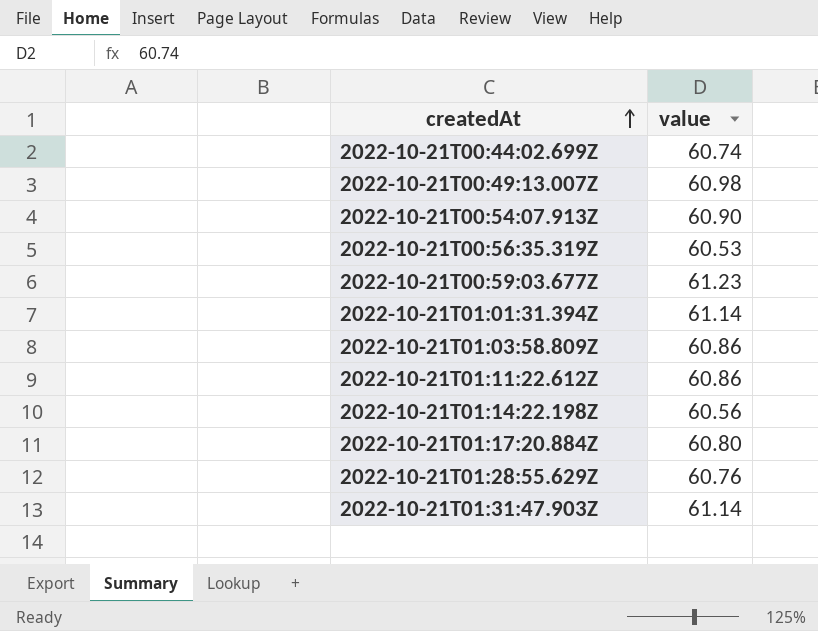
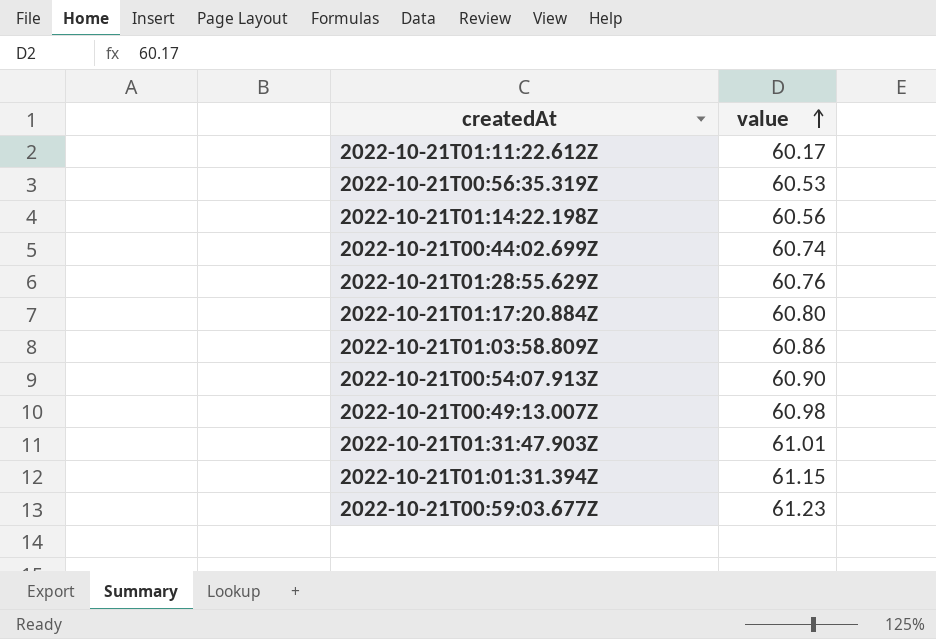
row order: createdAt ascending -> value ascending
2022-10-21T01:11:22.612Z | value: 60.86 -> 60.17
2022-10-21T01:31:47.903Z | value: 61.14 -> 61.01
2022-10-21T01:01:31.394Z | value: 61.14 -> 61.15

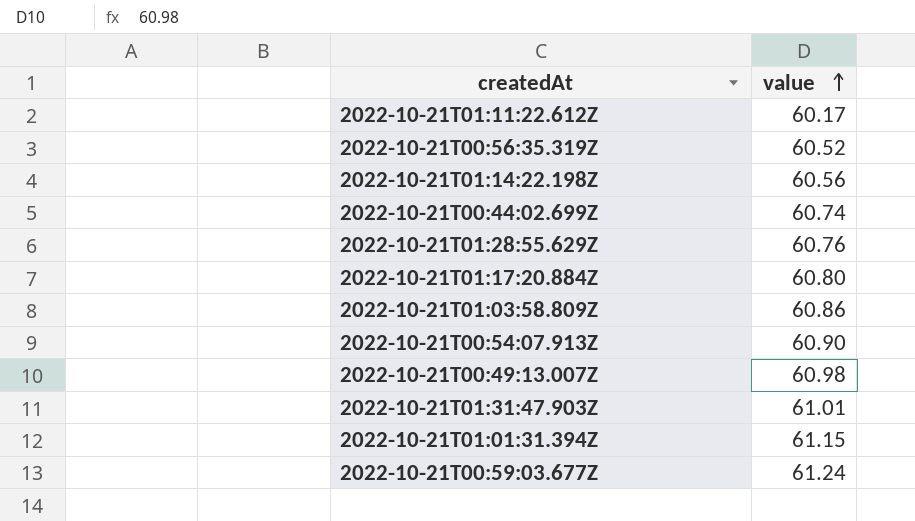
2022-10-21T00:56:35.319Z | value: 60.53 -> 60.52
2022-10-21T00:59:03.677Z | value: 61.23 -> 61.24

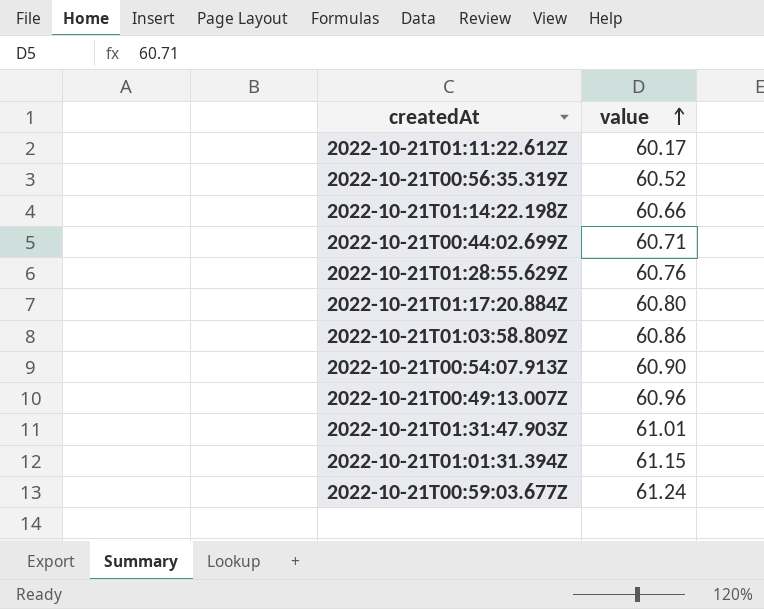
2022-10-21T01:14:22.198Z | value: 60.56 -> 60.66
2022-10-21T00:44:02.699Z | value: 60.74 -> 60.71
2022-10-21T00:49:13.007Z | value: 60.98 -> 60.96

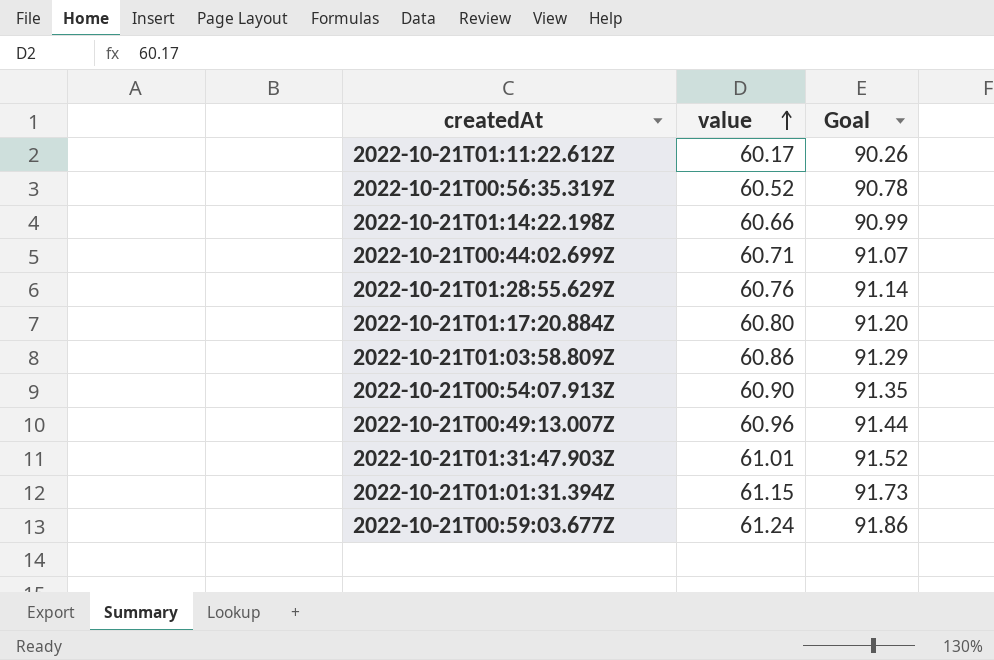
column Goal | formula: none -> [value] * 1.5

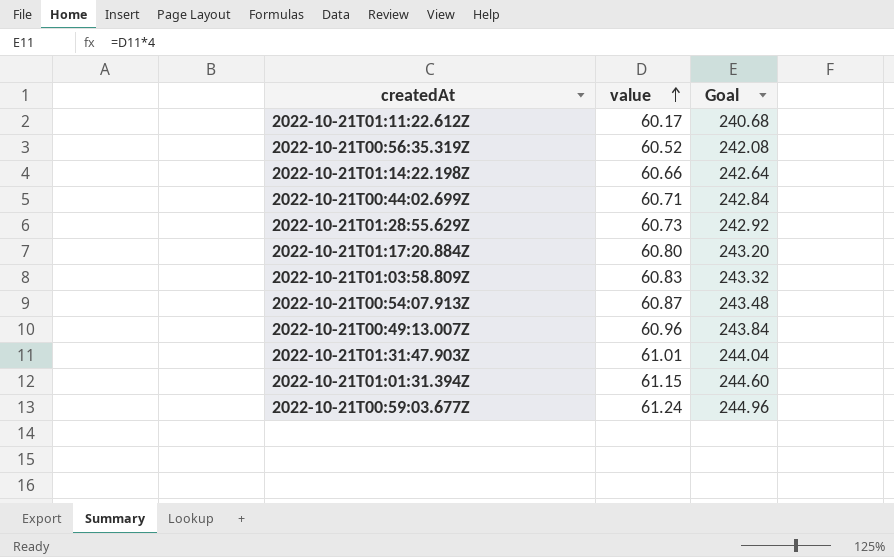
column Goal | formula: [value] * 1.5 -> [value] * 4
2022-10-21T01:28:55.629Z | value: 60.76 -> 60.73
2022-10-21T01:03:58.809Z | value: 60.86 -> 60.83
2022-10-21T00:54:07.913Z | value: 60.90 -> 60.87

